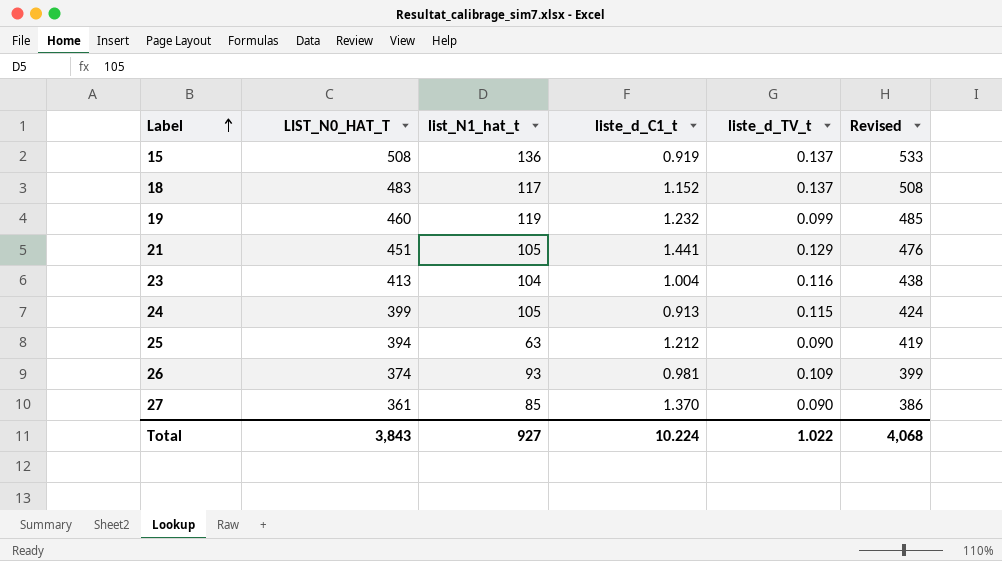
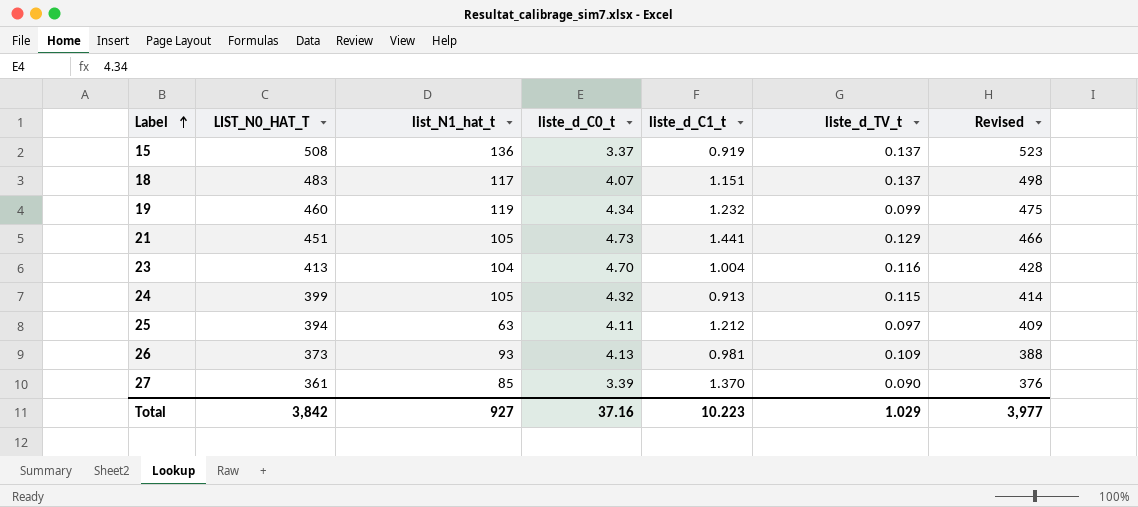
column liste_d_C0_t | position: none -> 4
column Revised | formula: [LIST_N0_HAT_T] + 25 -> [LIST_N0_HAT_T] + 15
18 | liste_d_C1_t: 1.152 -> 1.151
25 | liste_d_TV_t: 0.090 -> 0.097
26 | LIST_N0_HAT_T: 374 -> 373
Total | LIST_N0_HAT_T: 3,843 -> 3,842
Total | liste_d_C1_t: 10.224 -> 10.223
Total | liste_d_TV_t: 1.022 -> 1.029
Total | Revised: 4,068 -> 3,977

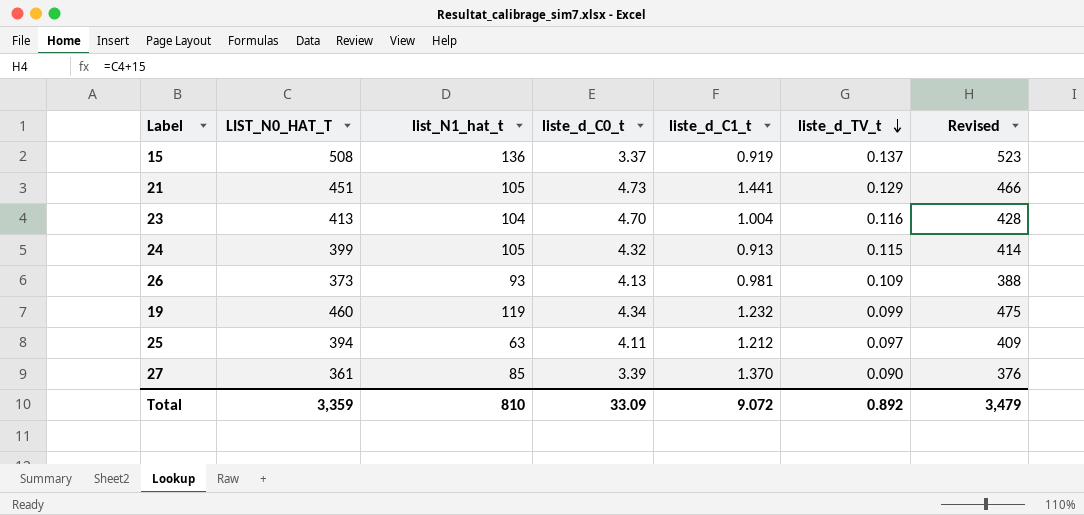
row order: Label ascending -> liste_d_TV_t descending
row 18: 483 | 117 | 4.07 | 1.151 | 0.137 | 498 -> none
Total | LIST_N0_HAT_T: 3,842 -> 3,359
Total | list_N1_hat_t: 927 -> 810
Total | liste_d_C0_t: 37.16 -> 33.09
Total | liste_d_C1_t: 10.223 -> 9.072
Total | liste_d_TV_t: 1.029 -> 0.892
Total | Revised: 3,977 -> 3,479

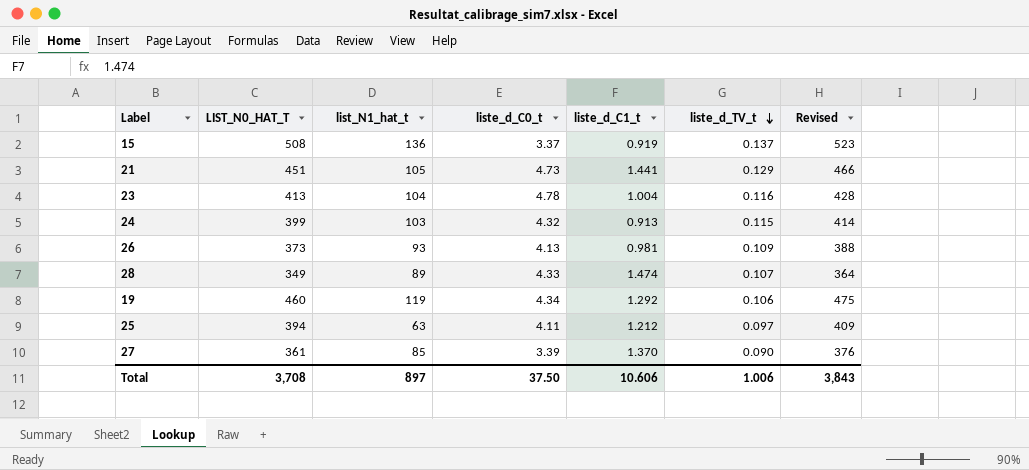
23 | liste_d_C0_t: 4.70 -> 4.78
24 | list_N1_hat_t: 105 -> 103
row 28: none -> 349 | 89 | 4.33 | 1.474 | 0.107 | 364
19 | liste_d_C1_t: 1.232 -> 1.292
19 | liste_d_TV_t: 0.099 -> 0.106
Total | LIST_N0_HAT_T: 3,359 -> 3,708
Total | list_N1_hat_t: 810 -> 897
Total | liste_d_C0_t: 33.09 -> 37.50
Total | liste_d_C1_t: 9.072 -> 10.606
Total | liste_d_TV_t: 0.892 -> 1.006
Total | Revised: 3,479 -> 3,843

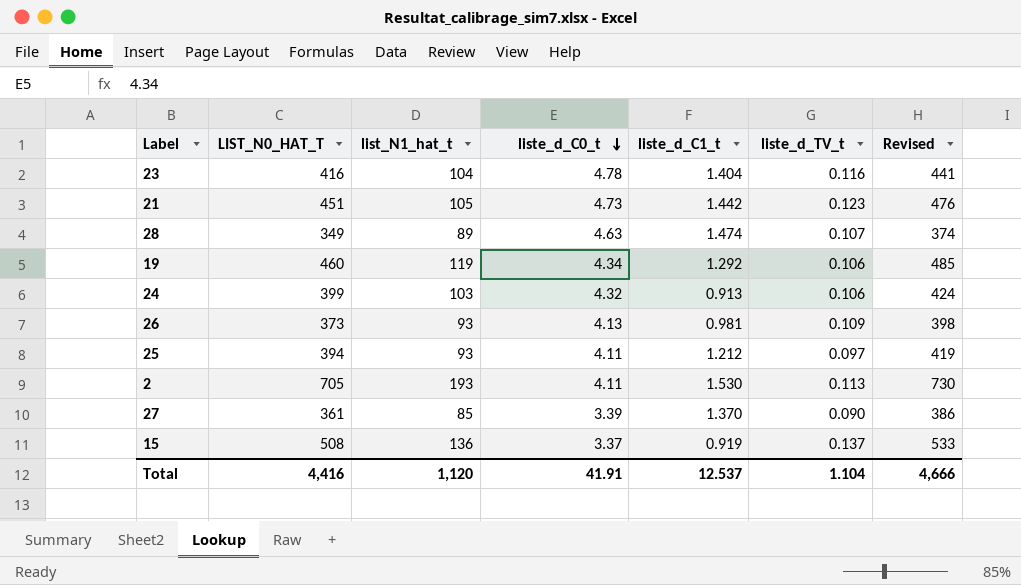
row order: liste_d_TV_t descending -> liste_d_C0_t descending
column Revised | formula: [LIST_N0_HAT_T] + 15 -> [LIST_N0_HAT_T] + 25
23 | LIST_N0_HAT_T: 413 -> 416
23 | liste_d_C1_t: 1.004 -> 1.404
21 | liste_d_C1_t: 1.441 -> 1.442
21 | liste_d_TV_t: 0.129 -> 0.123
28 | liste_d_C0_t: 4.33 -> 4.63
24 | liste_d_TV_t: 0.115 -> 0.106
25 | list_N1_hat_t: 63 -> 93
row 2: none -> 705 | 193 | 4.11 | 1.530 | 0.113 | 730
Total | LIST_N0_HAT_T: 3,708 -> 4,416
Total | list_N1_hat_t: 897 -> 1,120
Total | liste_d_C0_t: 37.50 -> 41.91
Total | liste_d_C1_t: 10.606 -> 12.537
Total | liste_d_TV_t: 1.006 -> 1.104
Total | Revised: 3,843 -> 4,666

